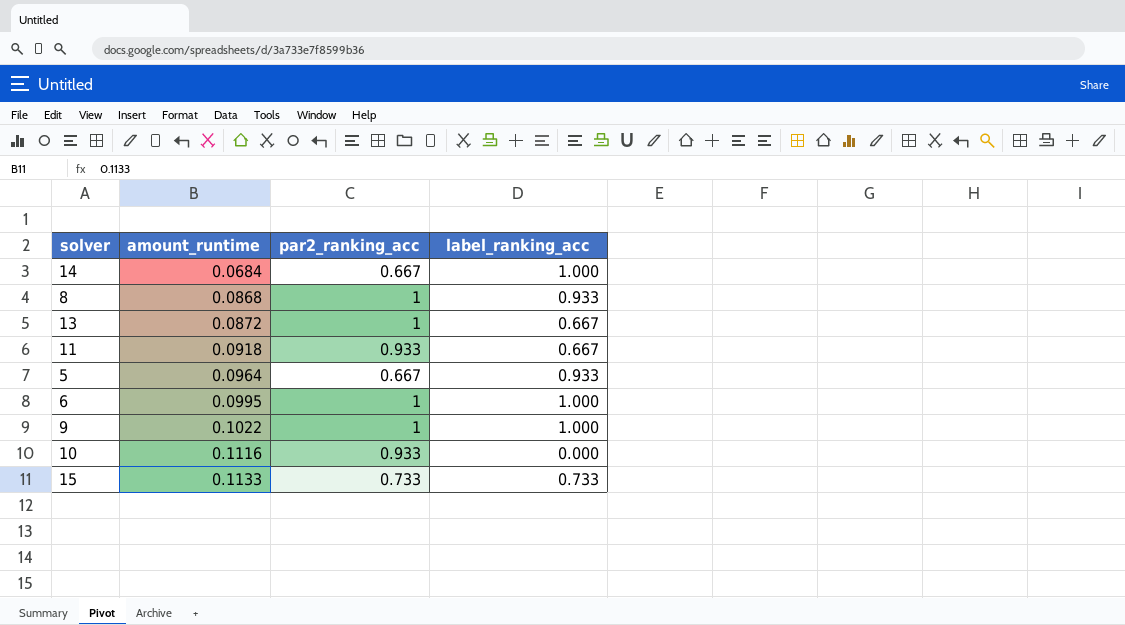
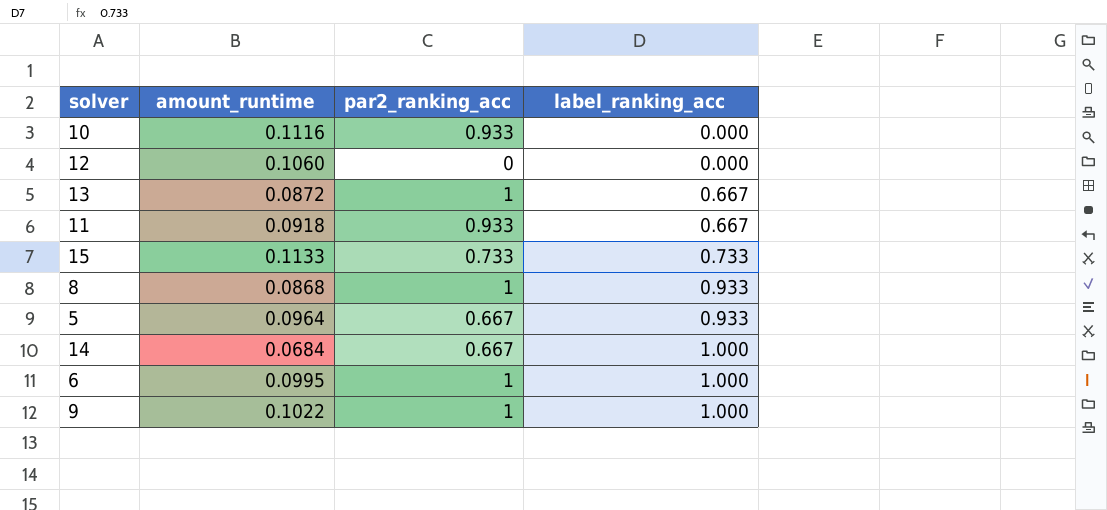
row order: amount_runtime ascending -> label_ranking_acc ascending
row 12: none -> 0.1060 | 0 | 0.000

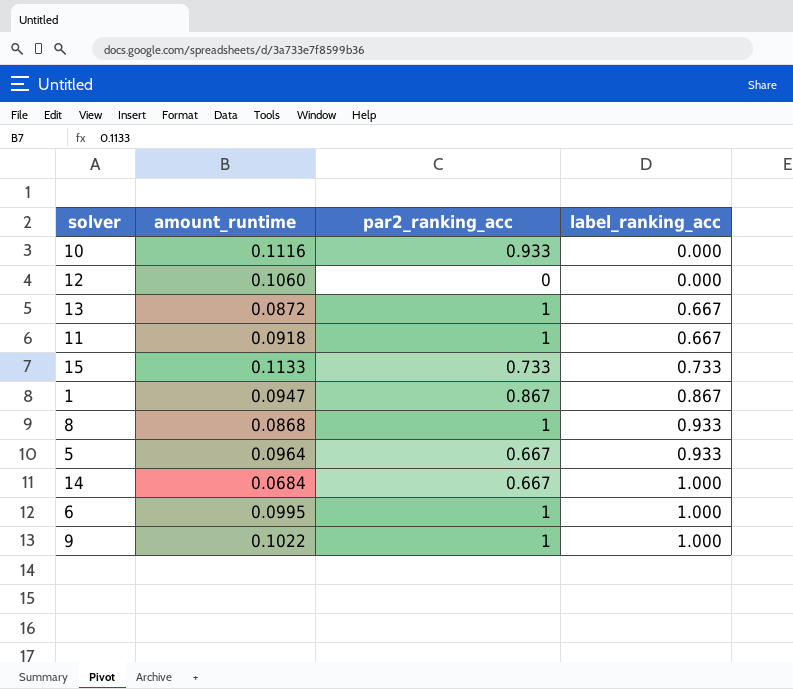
11 | par2_ranking_acc: 0.933 -> 1
row 1: none -> 0.0947 | 0.867 | 0.867

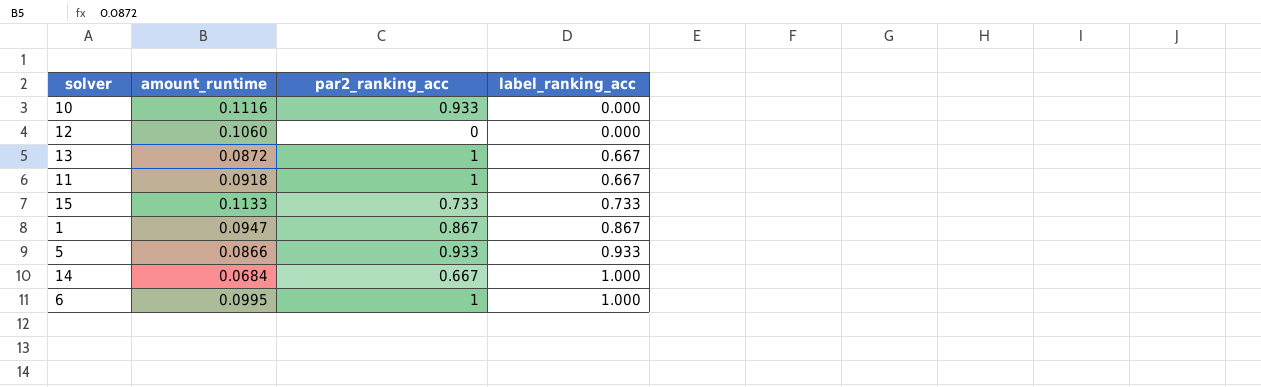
row 8: 0.0868 | 1 | 0.933 -> none
row 9: 0.1022 | 1 | 1.000 -> none
5 | amount_runtime: 0.0964 -> 0.0866
5 | par2_ranking_acc: 0.667 -> 0.933

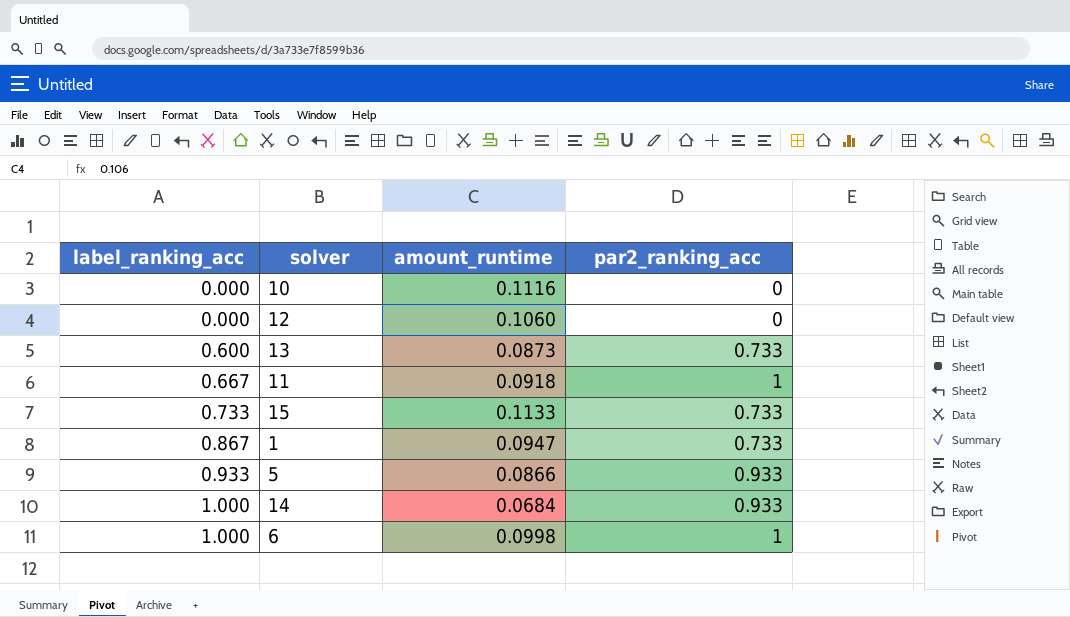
column label_ranking_acc | position: 4 -> 1
10 | par2_ranking_acc: 0.933 -> 0
13 | label_ranking_acc: 0.667 -> 0.600
13 | amount_runtime: 0.0872 -> 0.0873
13 | par2_ranking_acc: 1 -> 0.733
1 | par2_ranking_acc: 0.867 -> 0.733
14 | par2_ranking_acc: 0.667 -> 0.933
6 | amount_runtime: 0.0995 -> 0.0998

